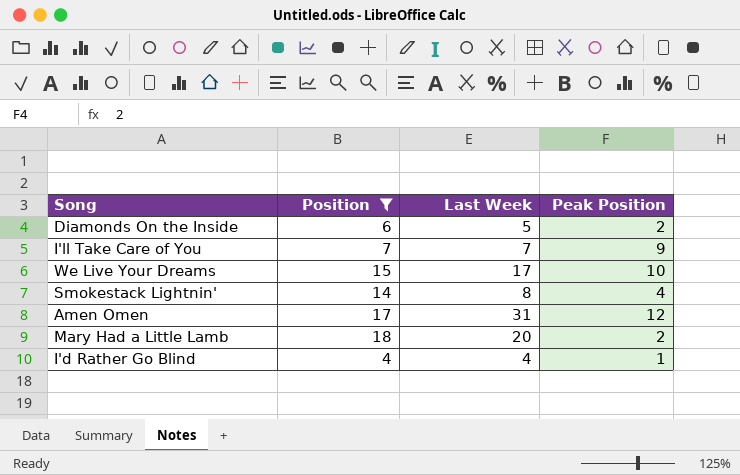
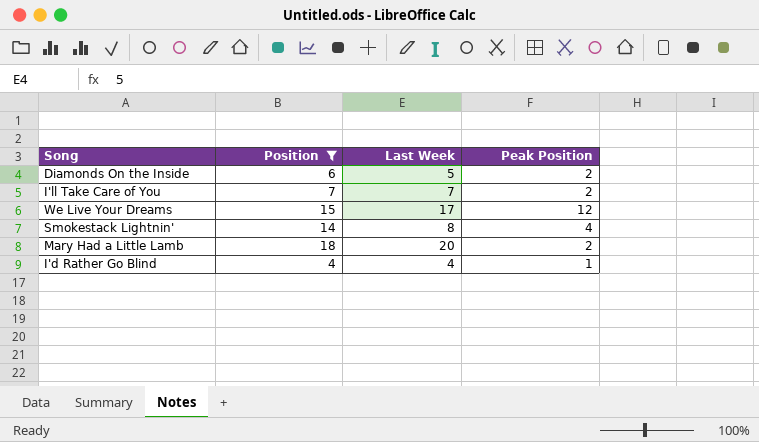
row Amen Omen: 17 | 31 | 12 -> none
I'll Take Care of You | Peak Position: 9 -> 2
We Live Your Dreams | Peak Position: 10 -> 12

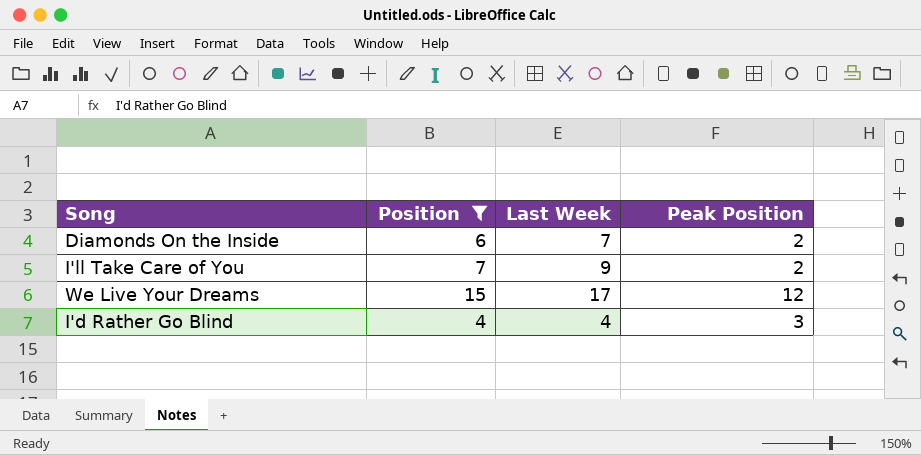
row Smokestack Lightnin': 14 | 8 | 4 -> none
row Mary Had a Little Lamb: 18 | 20 | 2 -> none
Diamonds On the Inside | Last Week: 5 -> 7
I'll Take Care of You | Last Week: 7 -> 9
I'd Rather Go Blind | Peak Position: 1 -> 3

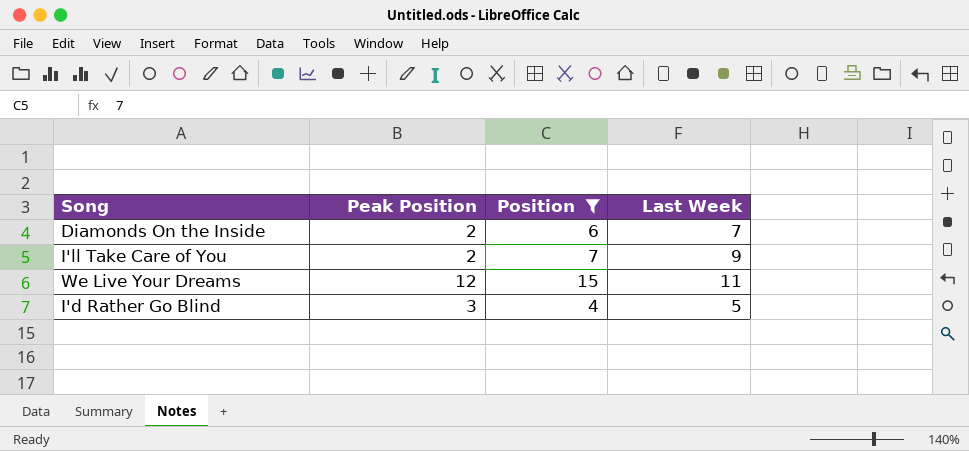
column Peak Position | position: 4 -> 2
We Live Your Dreams | Last Week: 17 -> 11
I'd Rather Go Blind | Last Week: 4 -> 5

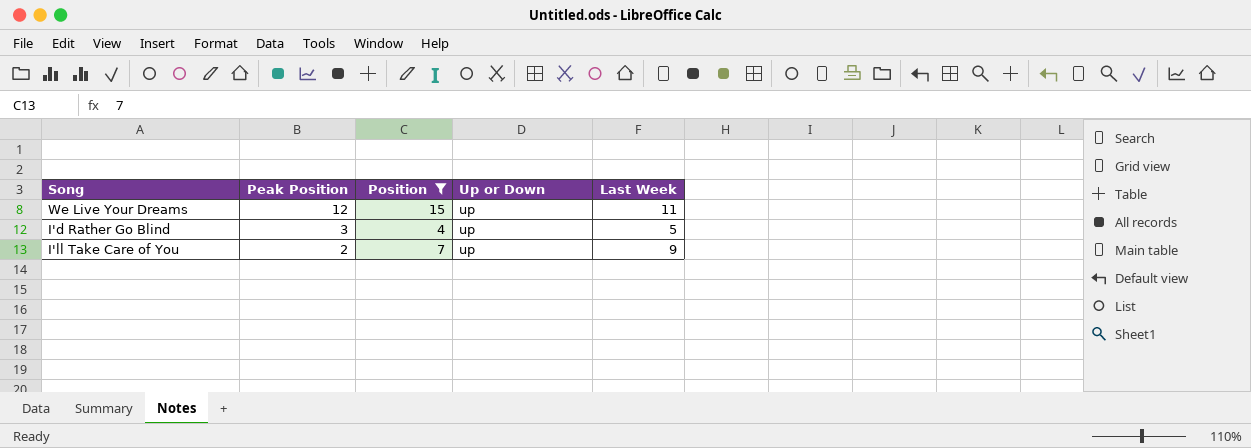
row order: none -> Peak Position descending
column Up or Down | position: none -> 4
row Diamonds On the Inside: 2 | 6 | 7 -> none

